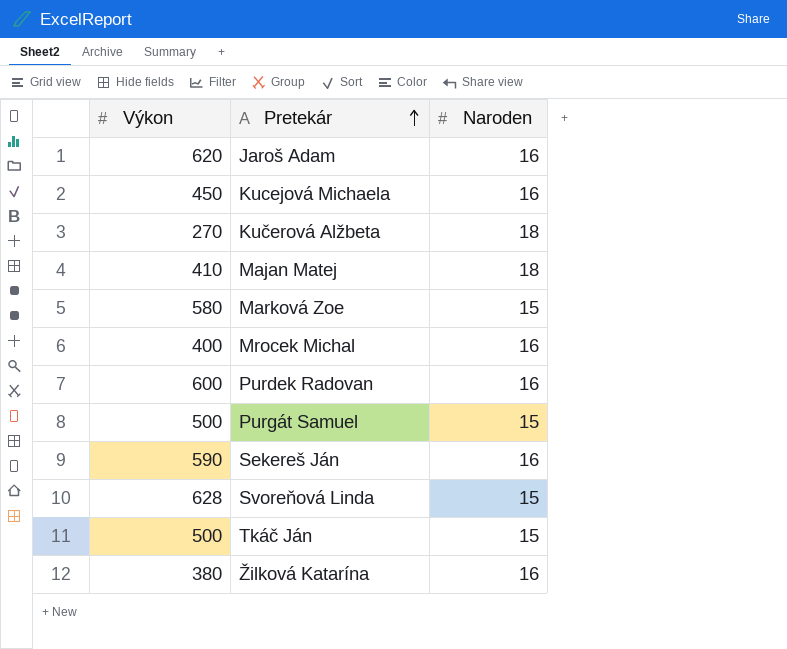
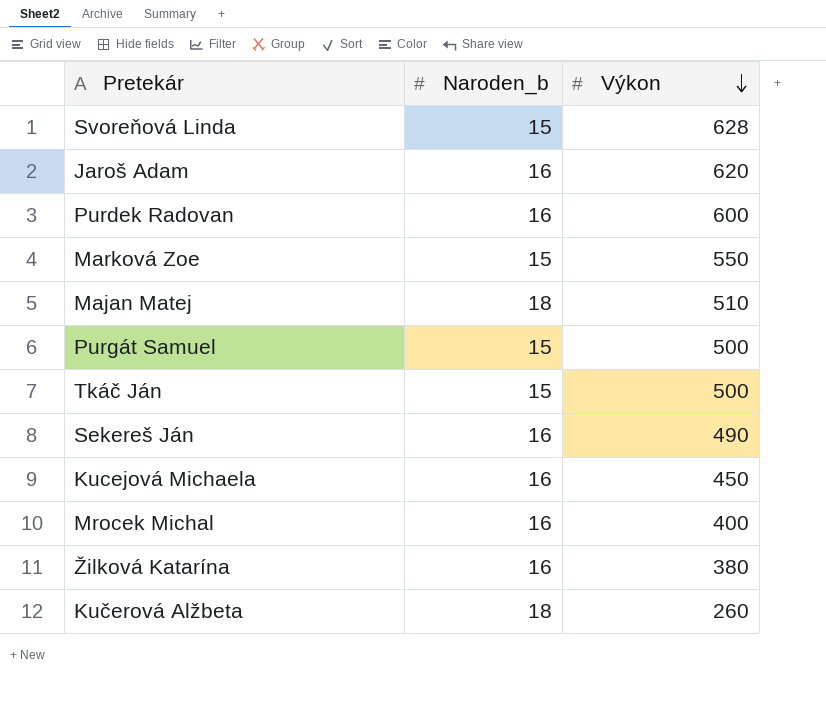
row order: Pretekár ascending -> Výkon descending
column name: Naroden -> Naroden_b
column Výkon | position: 1 -> 3
Marková Zoe | Výkon: 580 -> 550
Majan Matej | Výkon: 410 -> 510
Sekereš Ján | Výkon: 590 -> 490
Kučerová Alžbeta | Výkon: 270 -> 260

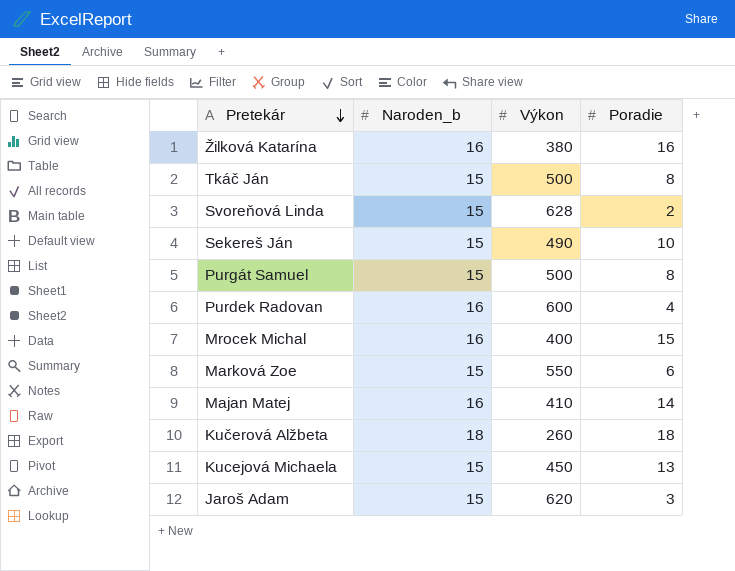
row order: Výkon descending -> Pretekár descending
column Poradie | position: none -> 4
Sekereš Ján | Naroden_b: 16 -> 15
Majan Matej | Naroden_b: 18 -> 16
Majan Matej | Výkon: 510 -> 410
Kucejová Michaela | Naroden_b: 16 -> 15
Jaroš Adam | Naroden_b: 16 -> 15

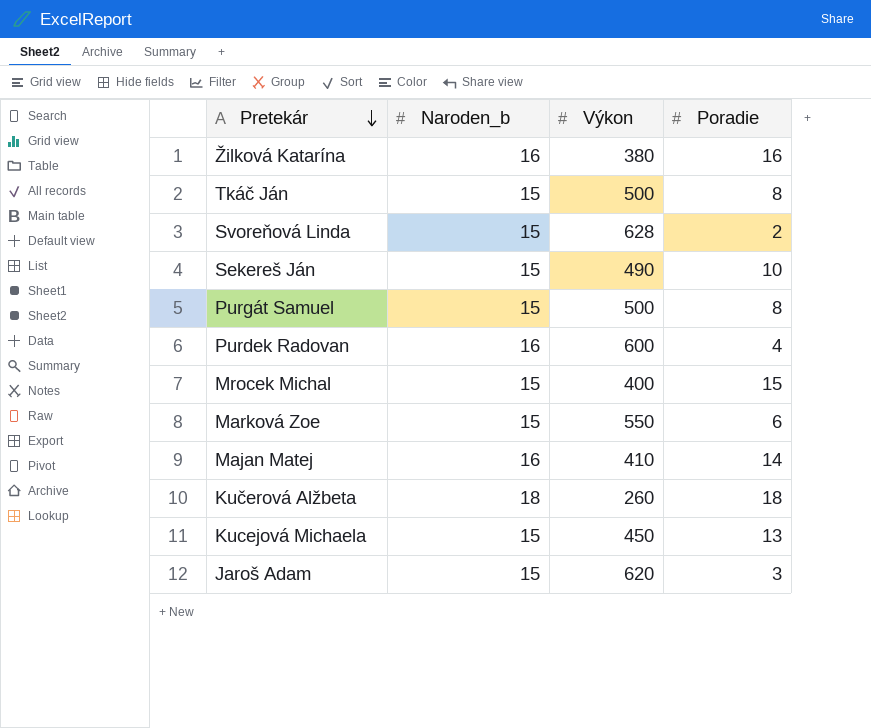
Mrocek Michal | Naroden_b: 16 -> 15

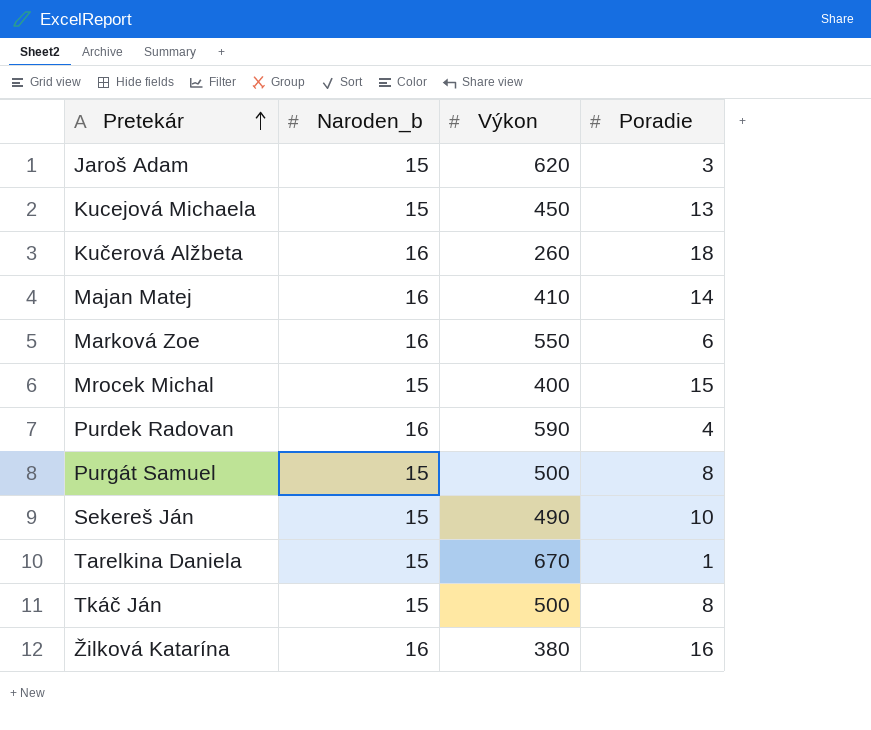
row order: Pretekár descending -> Pretekár ascending
row Svoreňová Linda: 15 | 628 | 2 -> none
Kučerová Alžbeta | Naroden_b: 18 -> 16
Marková Zoe | Naroden_b: 15 -> 16
Purdek Radovan | Výkon: 600 -> 590
row Tarelkina Daniela: none -> 15 | 670 | 1

